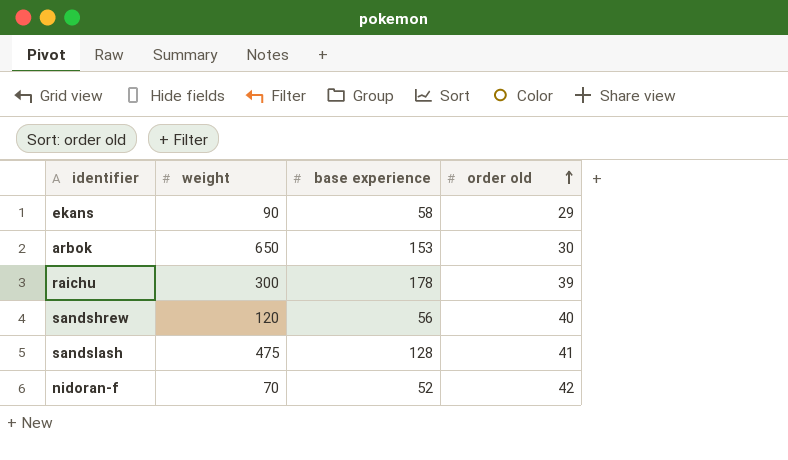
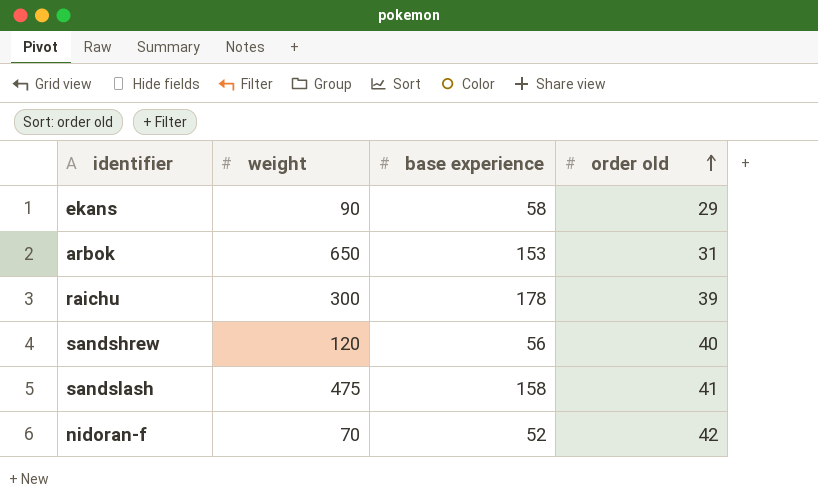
arbok | order old: 30 -> 31
sandslash | base experience: 128 -> 158

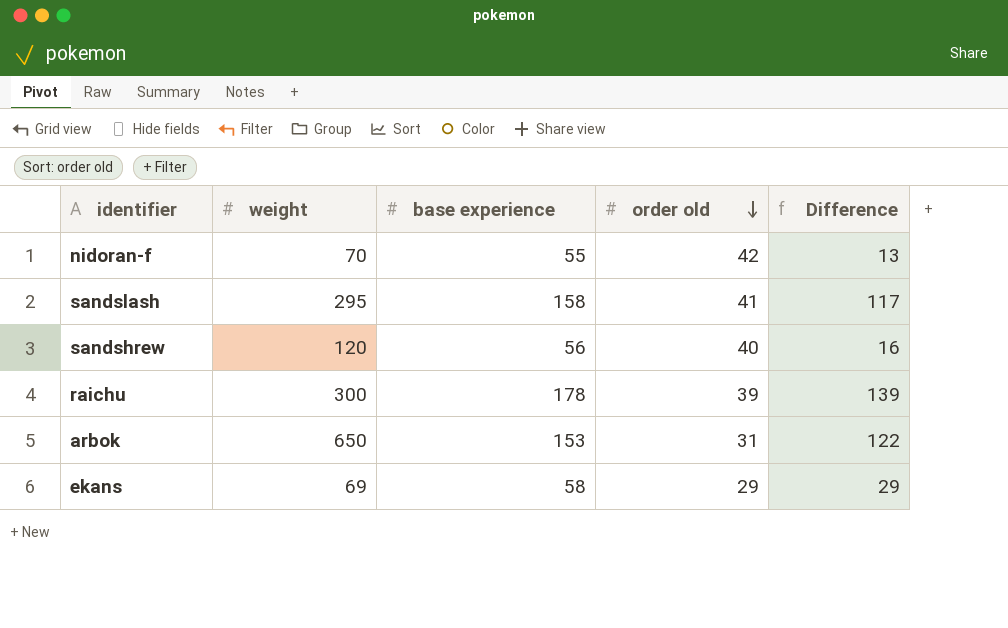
row order: order old ascending -> order old descending
column Difference | formula: none -> [base experience] - [order old]
nidoran-f | base experience: 52 -> 55
sandslash | weight: 475 -> 295
ekans | weight: 90 -> 69

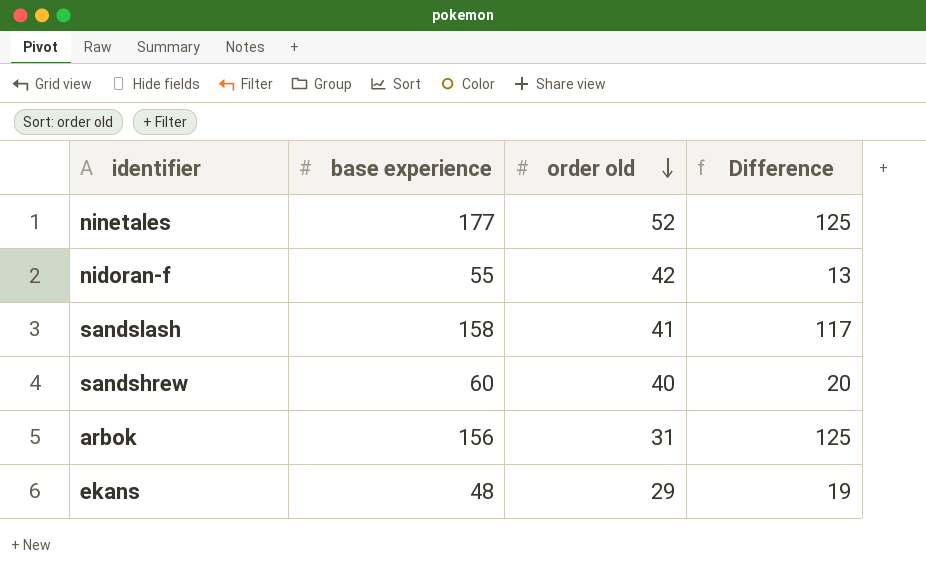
column weight | position: 2 -> none
row raichu: 300 | 178 | 39 | 139 -> none
row ninetales: none -> 177 | 52 | 125
sandshrew | base experience: 56 -> 60
sandshrew | Difference: 16 -> 20
arbok | base experience: 153 -> 156
arbok | Difference: 122 -> 125
ekans | base experience: 58 -> 48
ekans | Difference: 29 -> 19

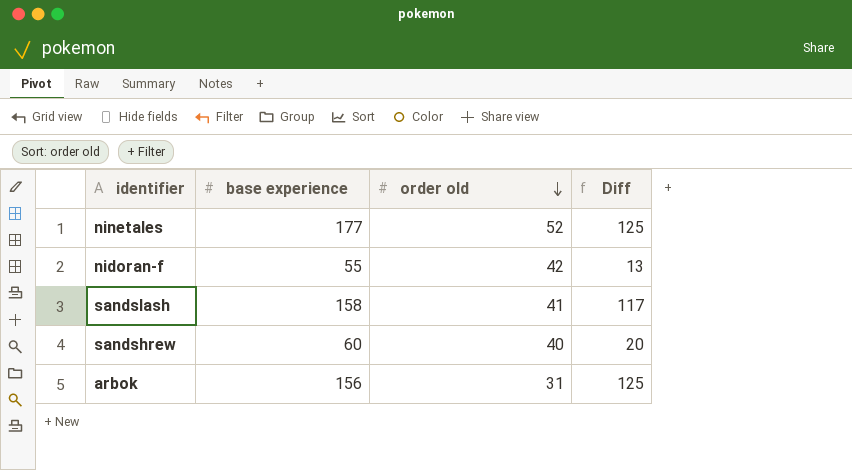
column name: Difference -> Diff
row ekans: 48 | 29 | 19 -> none

